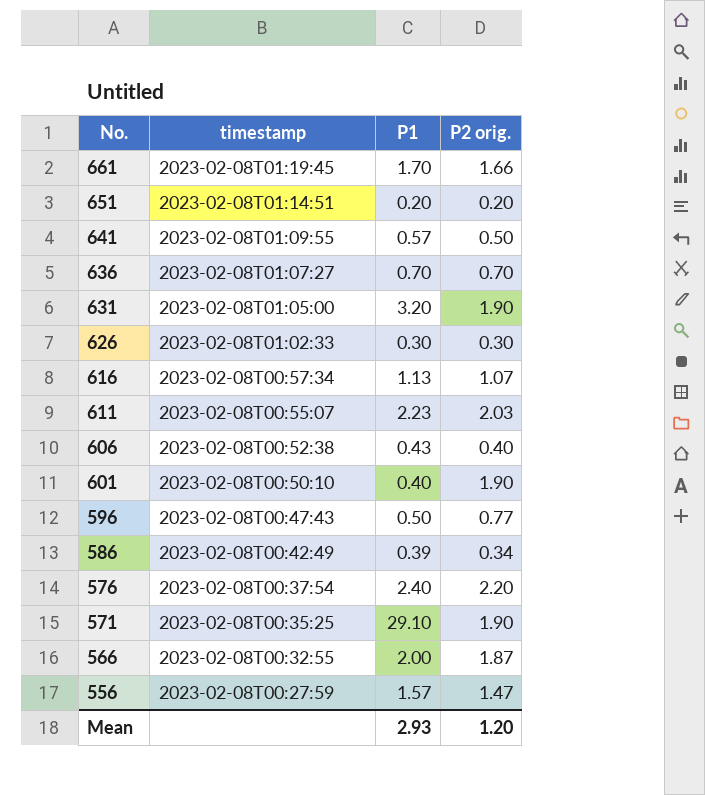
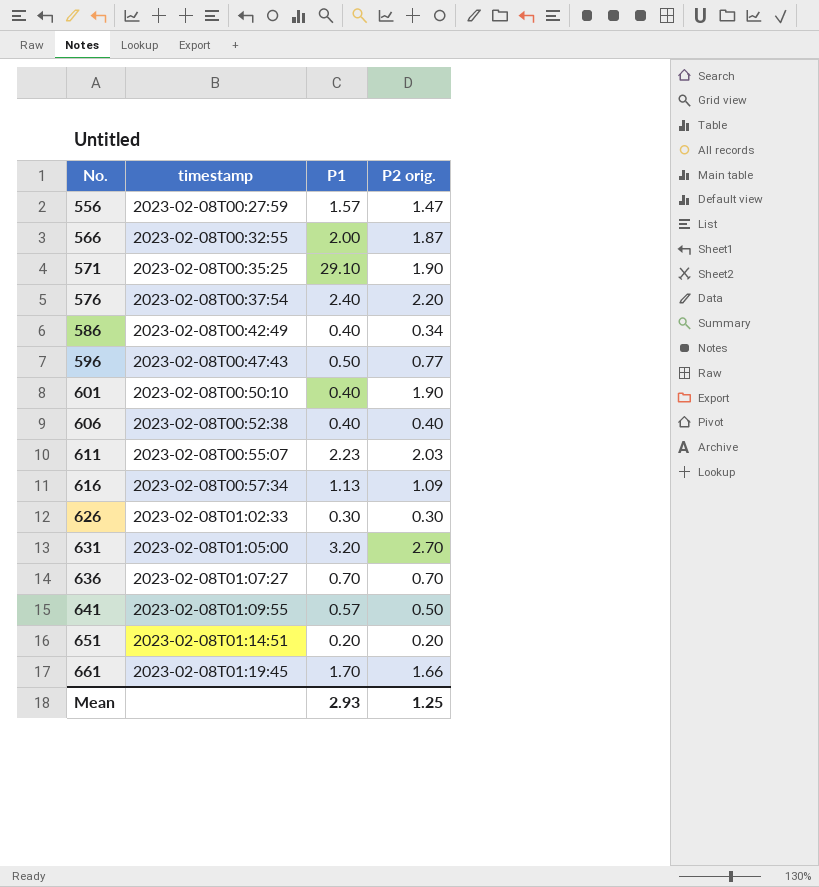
row order: No. descending -> No. ascending
586 | P1: 0.39 -> 0.40
606 | P1: 0.43 -> 0.40
616 | P2 orig.: 1.07 -> 1.09
631 | P2 orig.: 1.90 -> 2.70
Mean | P2 orig.: 1.20 -> 1.25

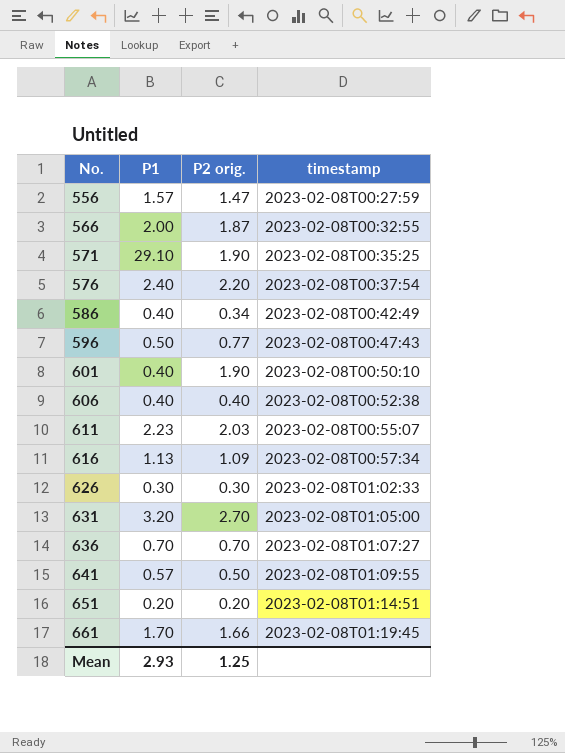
column timestamp | position: 2 -> 4

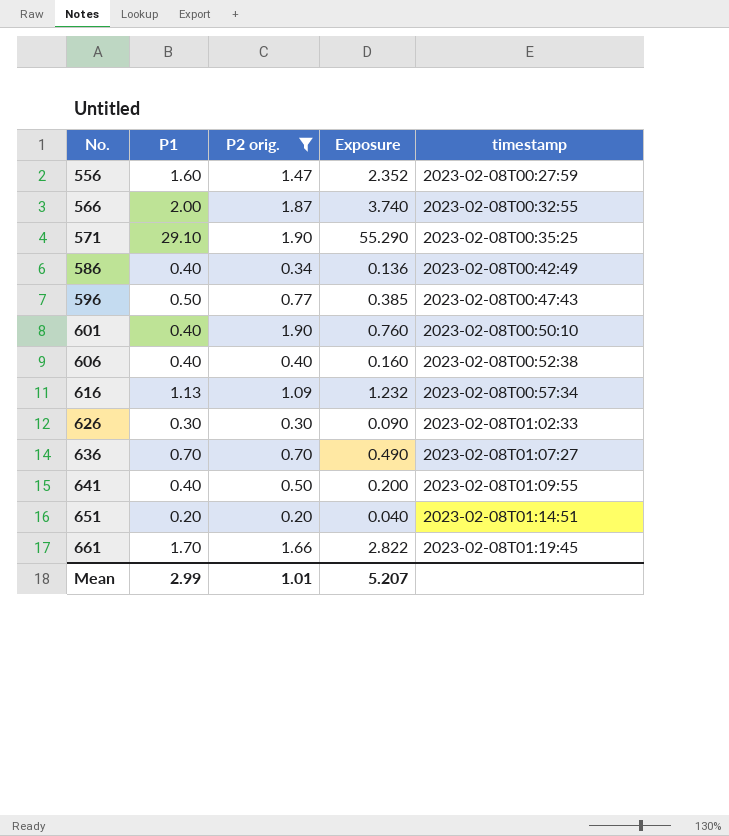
filter: none -> P2 orig. <= 1.90
column Exposure | formula: none -> [P1] * [P2 orig.]
556 | P1: 1.57 -> 1.60
641 | P1: 0.57 -> 0.40
Mean | P1: 2.93 -> 2.99
Mean | P2 orig.: 1.25 -> 1.01

